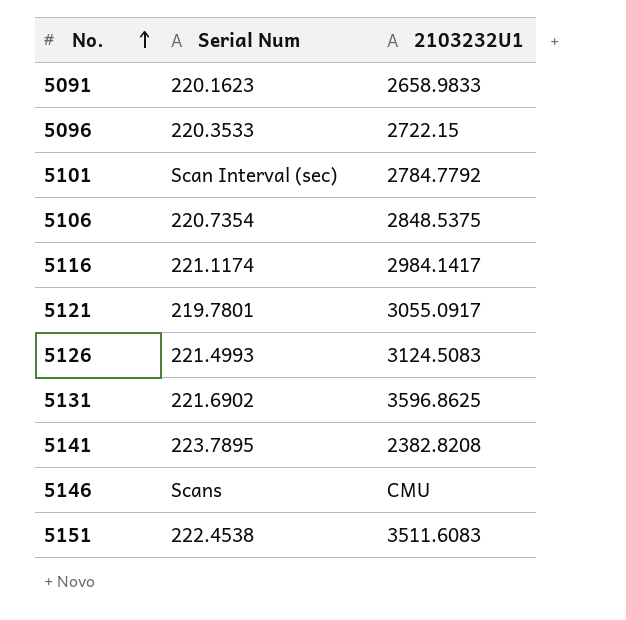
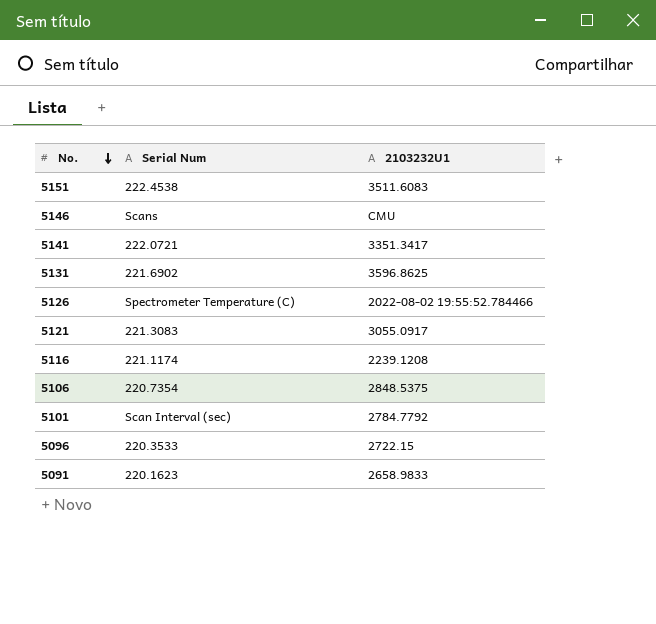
row order: No. ascending -> No. descending
5141 | Serial Num: 223.7895 -> 222.0721
5141 | 2103232U1: 2382.8208 -> 3351.3417
5126 | Serial Num: 221.4993 -> Spectrometer Temperature (C)
5126 | 2103232U1: 3124.5083 -> 2022-08-02 19:55:52.784466
5121 | Serial Num: 219.7801 -> 221.3083
5116 | 2103232U1: 2984.1417 -> 2239.1208

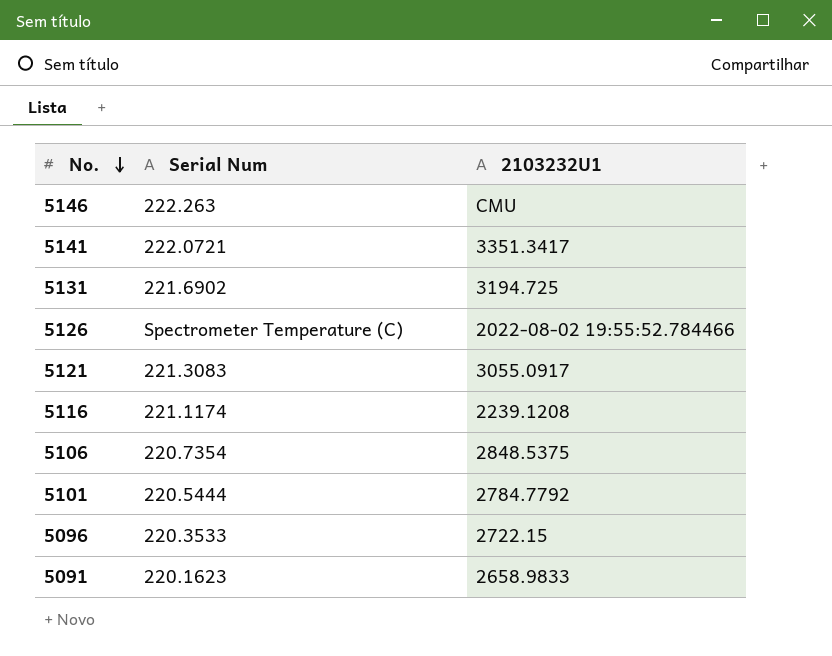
row 5151: 222.4538 | 3511.6083 -> none
5146 | Serial Num: Scans -> 222.263
5131 | 2103232U1: 3596.8625 -> 3194.725
5101 | Serial Num: Scan Interval (sec) -> 220.5444

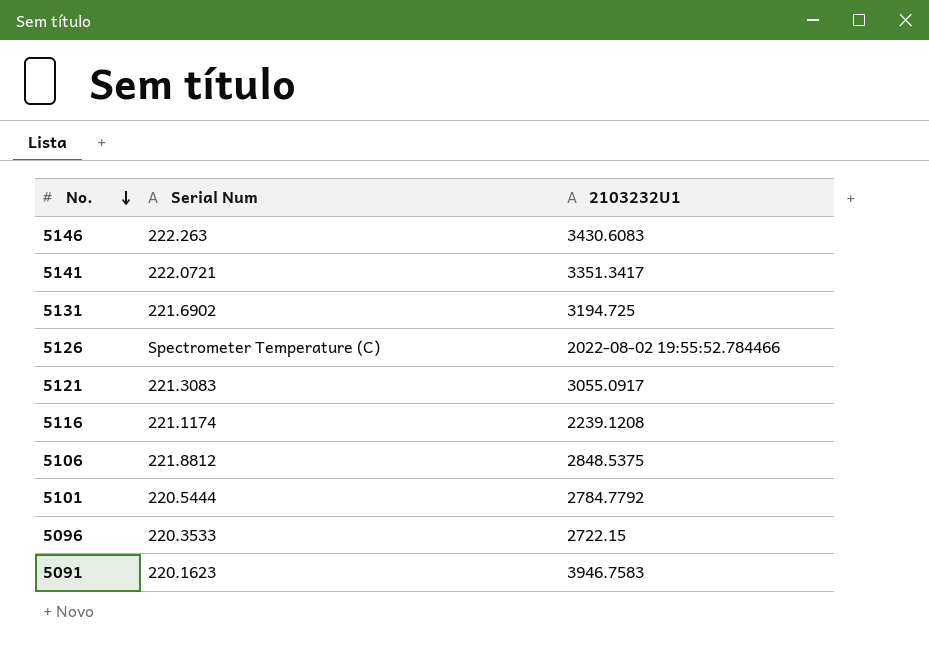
5146 | 2103232U1: CMU -> 3430.6083
5106 | Serial Num: 220.7354 -> 221.8812
5091 | 2103232U1: 2658.9833 -> 3946.7583

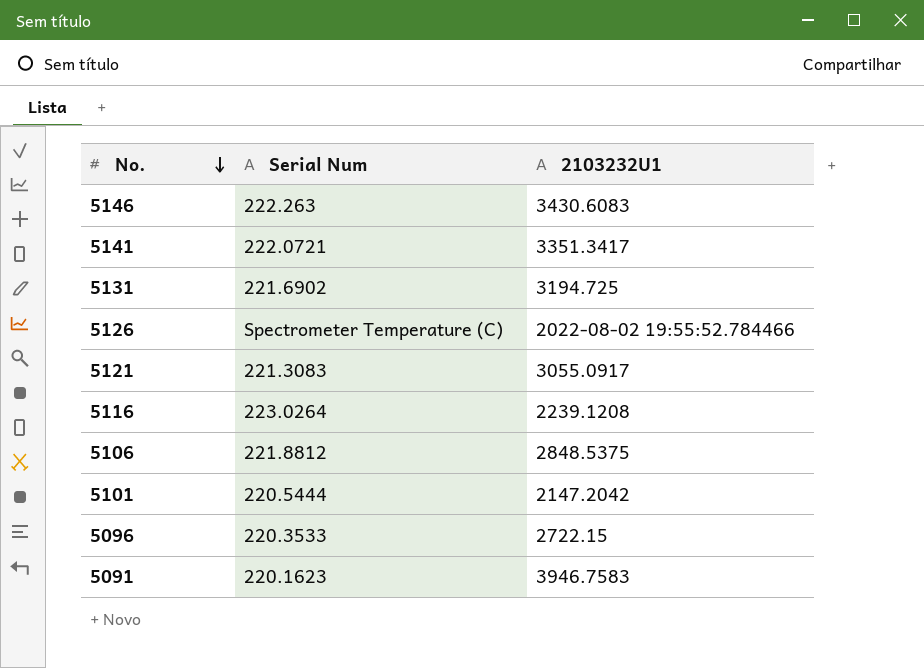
5116 | Serial Num: 221.1174 -> 223.0264
5101 | 2103232U1: 2784.7792 -> 2147.2042

